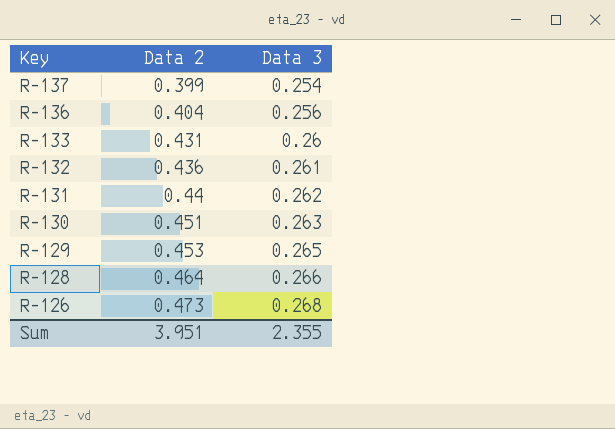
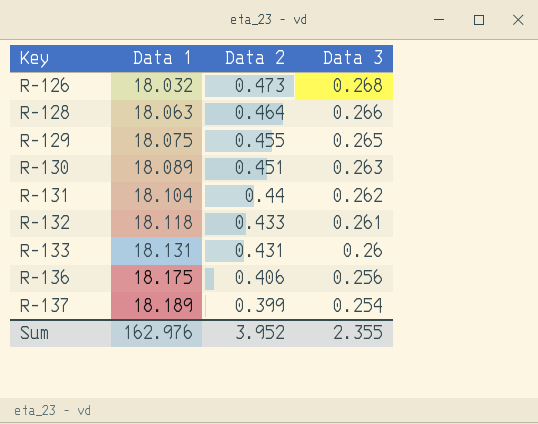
row order: Key descending -> Key ascending
column Data 1 | position: none -> 2
R-129 | Data 2: 0.453 -> 0.455
R-132 | Data 2: 0.436 -> 0.433
R-136 | Data 2: 0.404 -> 0.406
Sum | Data 2: 3.951 -> 3.952

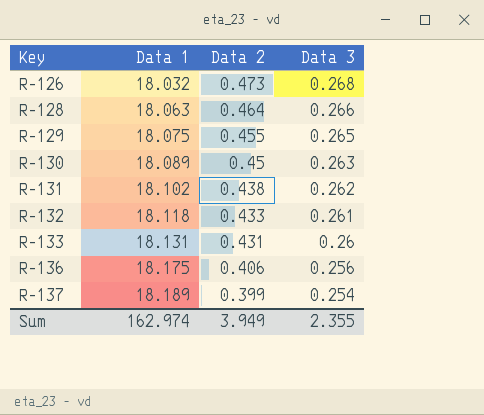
R-130 | Data 2: 0.451 -> 0.45
R-131 | Data 1: 18.104 -> 18.102
R-131 | Data 2: 0.44 -> 0.438
Sum | Data 1: 162.976 -> 162.974
Sum | Data 2: 3.952 -> 3.949

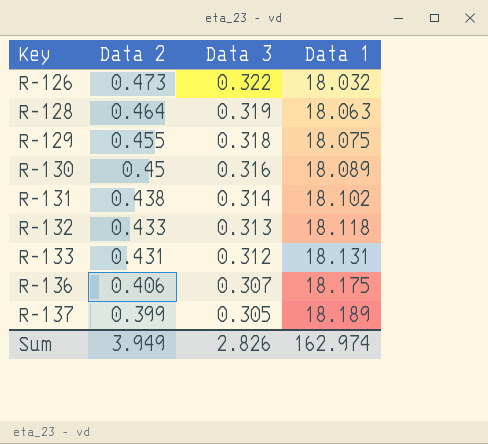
column Data 1 | position: 2 -> 4
R-126 | Data 3: 0.268 -> 0.322
R-128 | Data 3: 0.266 -> 0.319
R-129 | Data 3: 0.265 -> 0.318
R-130 | Data 3: 0.263 -> 0.316
R-131 | Data 3: 0.262 -> 0.314
R-132 | Data 3: 0.261 -> 0.313
R-133 | Data 3: 0.26 -> 0.312
R-136 | Data 3: 0.256 -> 0.307
R-137 | Data 3: 0.254 -> 0.305
Sum | Data 3: 2.355 -> 2.826

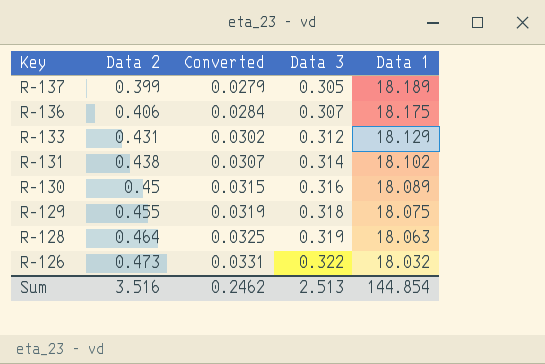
row order: Key ascending -> Key descending
column Converted | formula: none -> [Data 2] * 0.07
row R-132: 0.433 | 0.313 | 18.118 -> none
R-133 | Data 1: 18.131 -> 18.129
Sum | Data 2: 3.949 -> 3.516
Sum | Data 3: 2.826 -> 2.513
Sum | Data 1: 162.974 -> 144.854

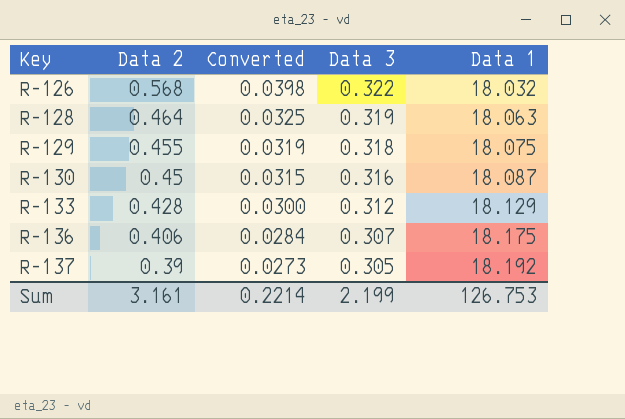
row order: Key descending -> Key ascending
row R-131: 0.438 | 0.0307 | 0.314 | 18.102 -> none
R-126 | Data 2: 0.473 -> 0.568
R-126 | Converted: 0.0331 -> 0.0398
R-130 | Data 1: 18.089 -> 18.087
R-133 | Data 2: 0.431 -> 0.428
R-133 | Converted: 0.0302 -> 0.0300
R-137 | Data 2: 0.399 -> 0.39
R-137 | Converted: 0.0279 -> 0.0273
R-137 | Data 1: 18.189 -> 18.192
Sum | Data 2: 3.516 -> 3.161
Sum | Converted: 0.2462 -> 0.2214
Sum | Data 3: 2.513 -> 2.199
Sum | Data 1: 144.854 -> 126.753

